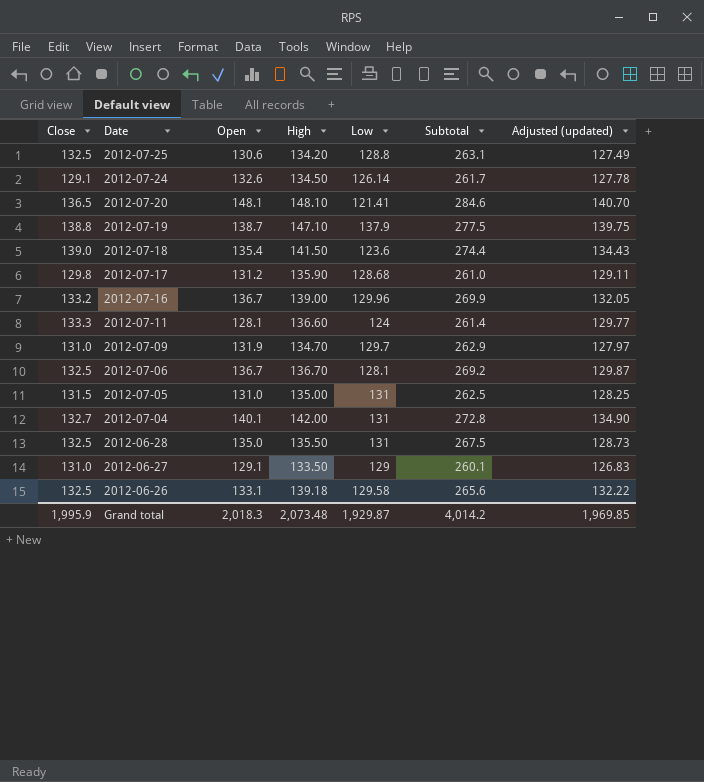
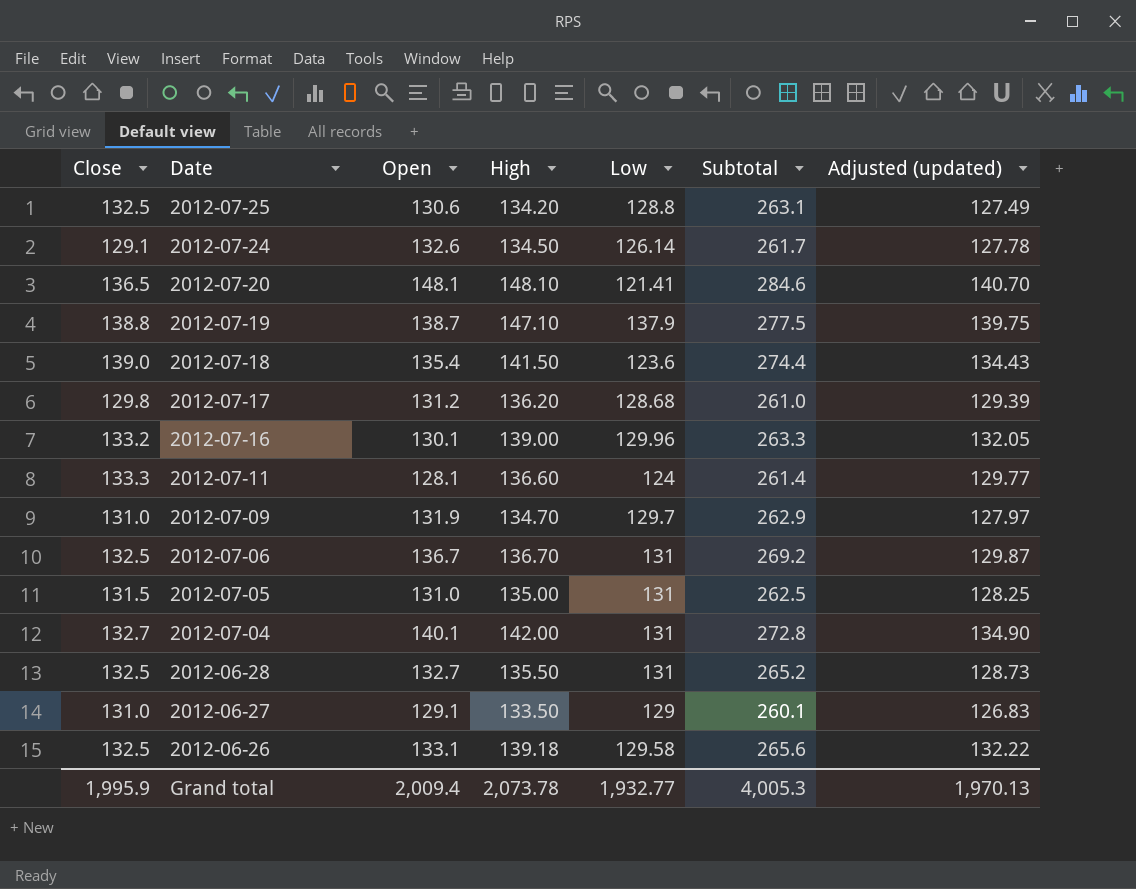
2012-07-17 | High: 135.90 -> 136.20
2012-07-17 | Adjusted (updated): 129.11 -> 129.39
2012-07-16 | Open: 136.7 -> 130.1
2012-07-16 | Subtotal: 269.9 -> 263.3
2012-07-06 | Low: 128.1 -> 131
2012-06-28 | Open: 135.0 -> 132.7
2012-06-28 | Subtotal: 267.5 -> 265.2
Grand total | Open: 2,018.3 -> 2,009.4
Grand total | High: 2,073.48 -> 2,073.78
Grand total | Low: 1,929.87 -> 1,932.77
Grand total | Subtotal: 4,014.2 -> 4,005.3
Grand total | Adjusted (updated): 1,969.85 -> 1,970.13

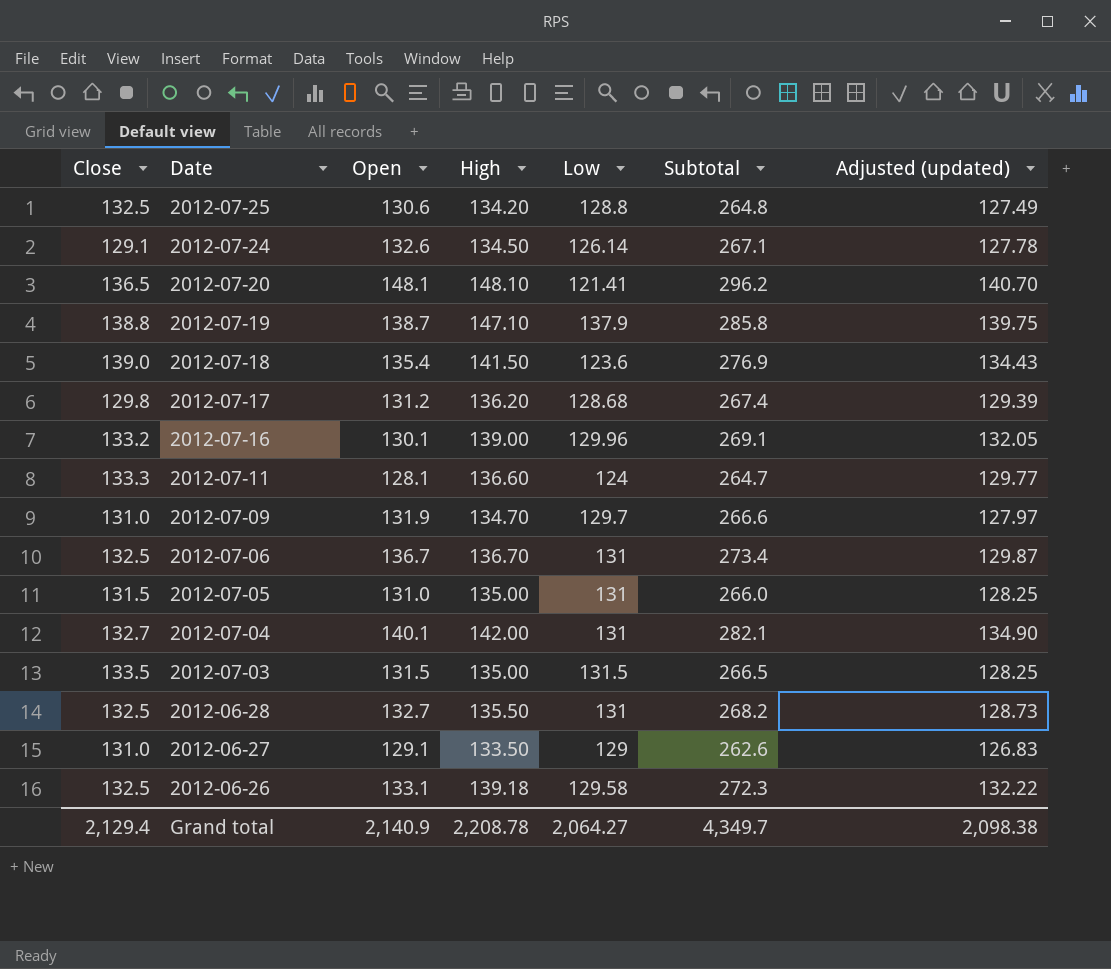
column Subtotal | formula: [Close] + [Open] -> [Open] + [High]
row 2012-07-03: none -> 133.5 | 131.5 | 135.00 | 131.5 | 266.5 | 128.25
Grand total | Close: 1,995.9 -> 2,129.4
Grand total | Open: 2,009.4 -> 2,140.9
Grand total | High: 2,073.78 -> 2,208.78
Grand total | Low: 1,932.77 -> 2,064.27
Grand total | Subtotal: 4,005.3 -> 4,349.7
Grand total | Adjusted (updated): 1,970.13 -> 2,098.38

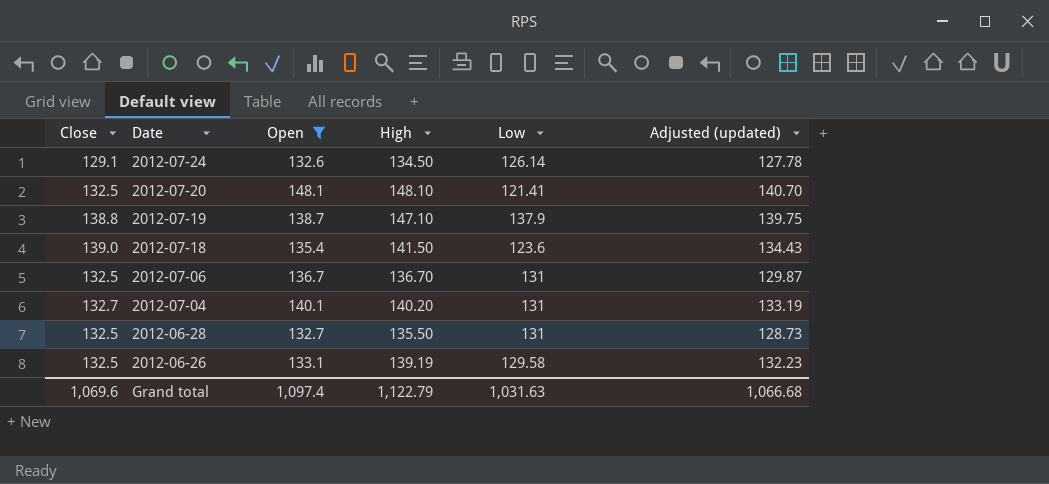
filter: none -> Open >= 132.6
column Subtotal | formula: [Open] + [High] -> none
2012-07-20 | Close: 136.5 -> 132.5
2012-07-04 | High: 142.00 -> 140.20
2012-07-04 | Adjusted (updated): 134.90 -> 133.19
2012-06-26 | High: 139.18 -> 139.19
2012-06-26 | Adjusted (updated): 132.22 -> 132.23
Grand total | Close: 2,129.4 -> 1,069.6
Grand total | Open: 2,140.9 -> 1,097.4
Grand total | High: 2,208.78 -> 1,122.79
Grand total | Low: 2,064.27 -> 1,031.63
Grand total | Adjusted (updated): 2,098.38 -> 1,066.68

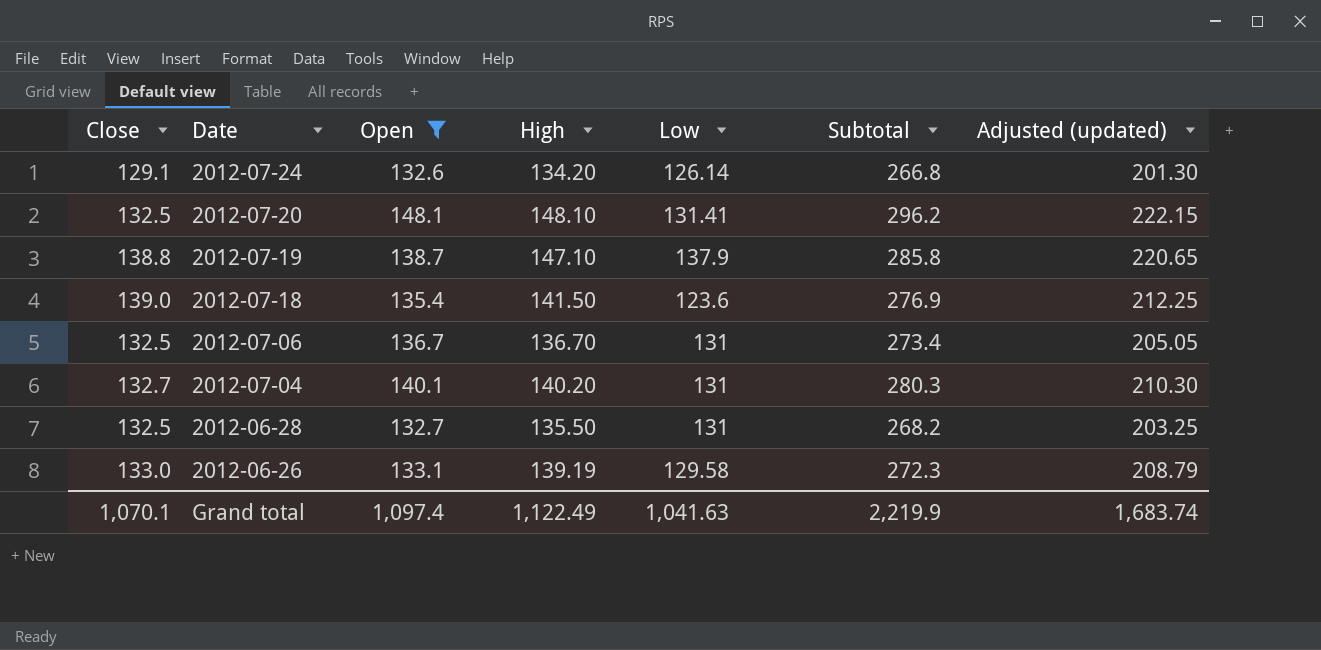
column Subtotal | formula: none -> [Open] + [High]
column Adjusted (updated) | formula: [High] * 0.95 -> [High] * 1.5
2012-07-24 | High: 134.50 -> 134.20
2012-07-20 | Low: 121.41 -> 131.41
2012-06-26 | Close: 132.5 -> 133.0
Grand total | Close: 1,069.6 -> 1,070.1
Grand total | High: 1,122.79 -> 1,122.49
Grand total | Low: 1,031.63 -> 1,041.63
Grand total | Adjusted (updated): 1,066.68 -> 1,683.74

